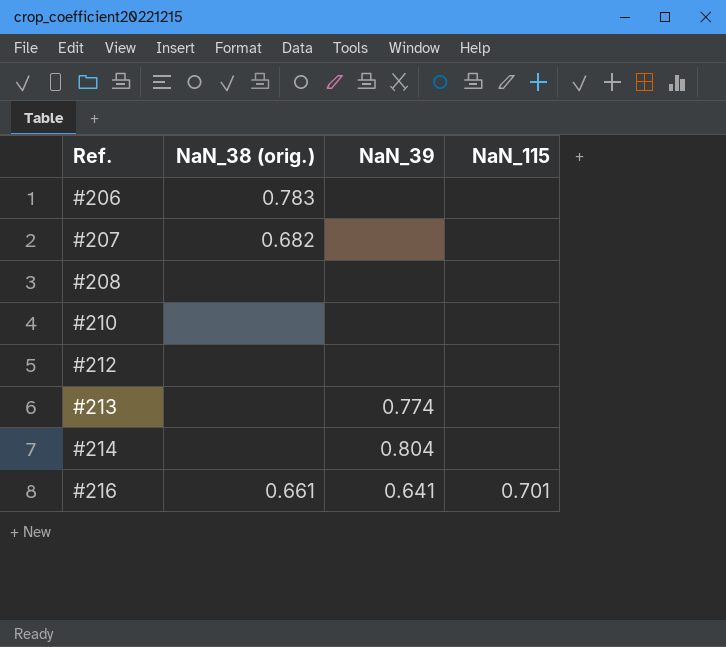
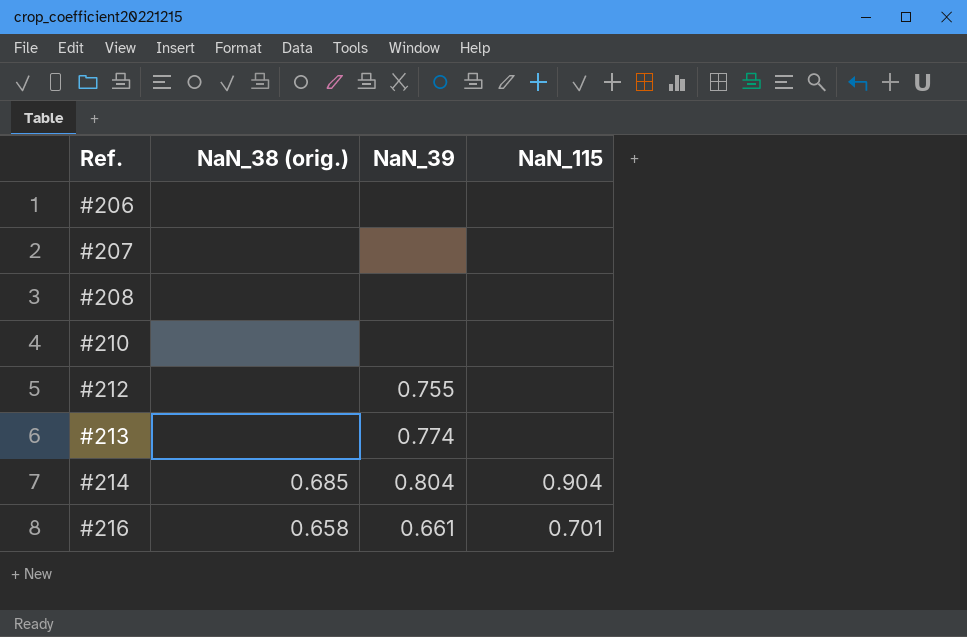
#206 | NaN_38 (orig.): 0.783 -> none
#207 | NaN_38 (orig.): 0.682 -> none
#212 | NaN_39: none -> 0.755
#214 | NaN_38 (orig.): none -> 0.685
#214 | NaN_115: none -> 0.904
#216 | NaN_38 (orig.): 0.661 -> 0.658
#216 | NaN_39: 0.641 -> 0.661

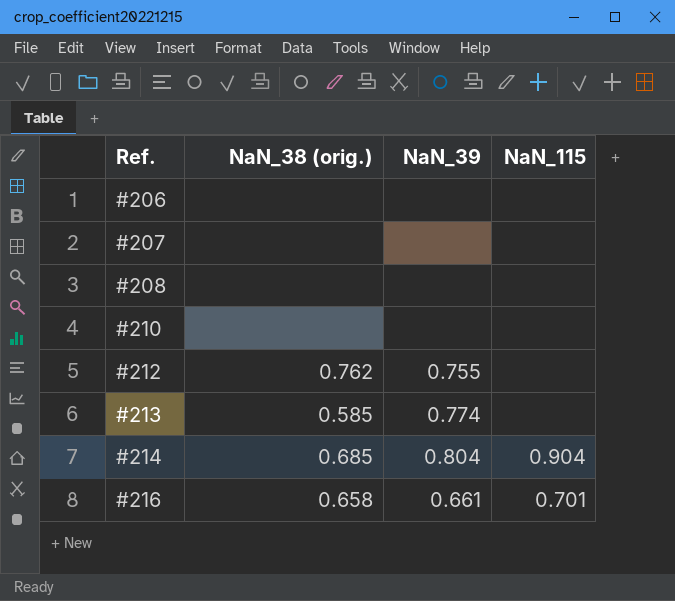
#212 | NaN_38 (orig.): none -> 0.762
#213 | NaN_38 (orig.): none -> 0.585

